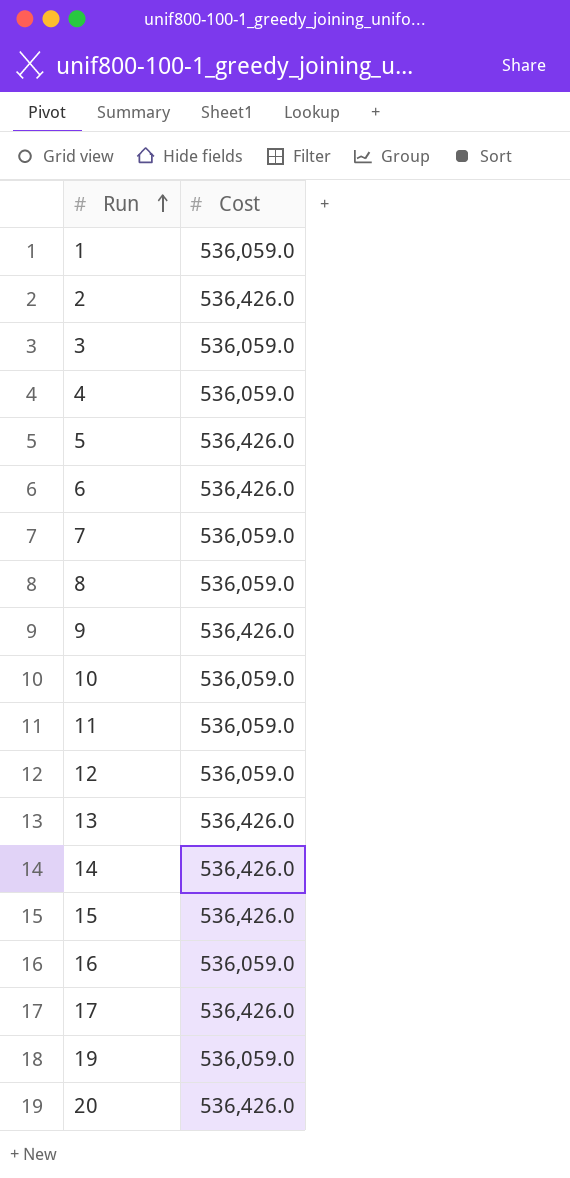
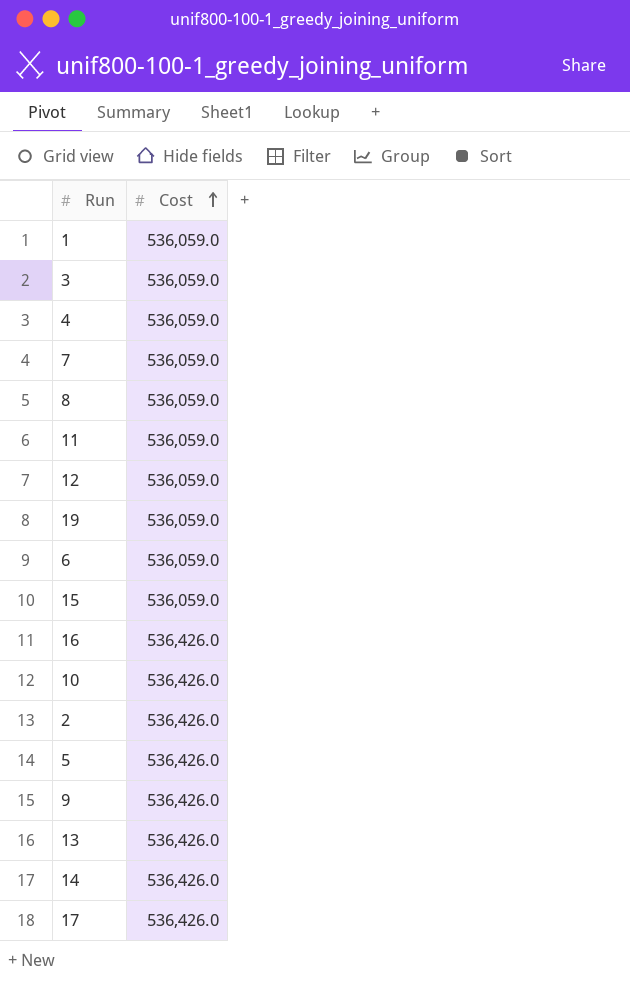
row order: Run ascending -> Cost ascending
row 20: 536,426.0 -> none
6 | Cost: 536,426.0 -> 536,059.0
15 | Cost: 536,426.0 -> 536,059.0
16 | Cost: 536,059.0 -> 536,426.0
10 | Cost: 536,059.0 -> 536,426.0

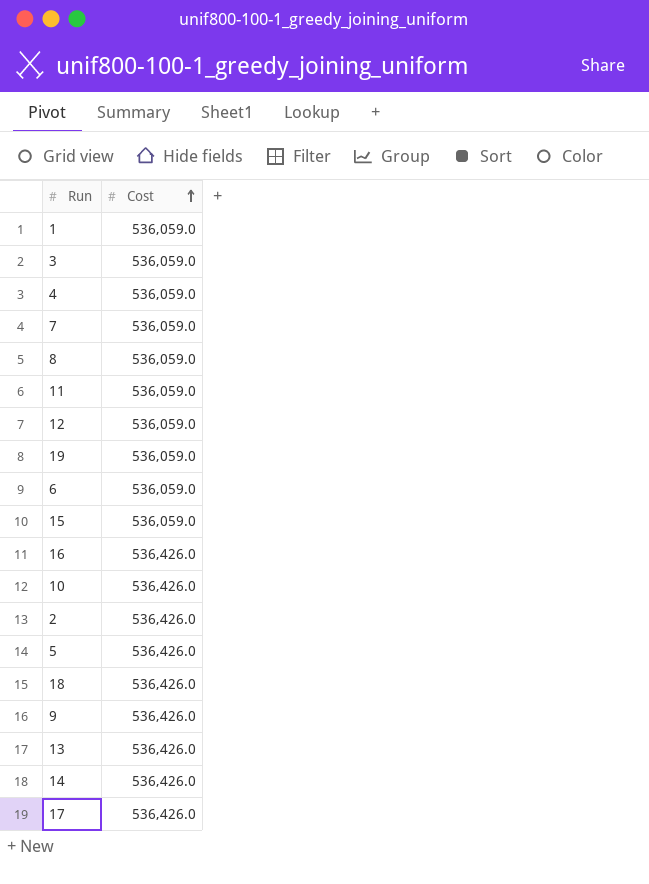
row 18: none -> 536,426.0

